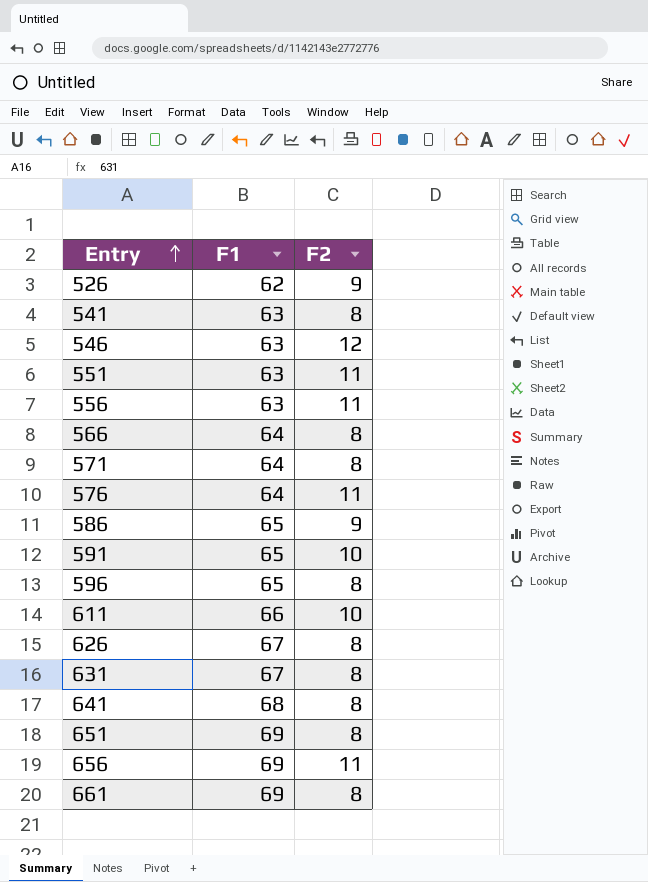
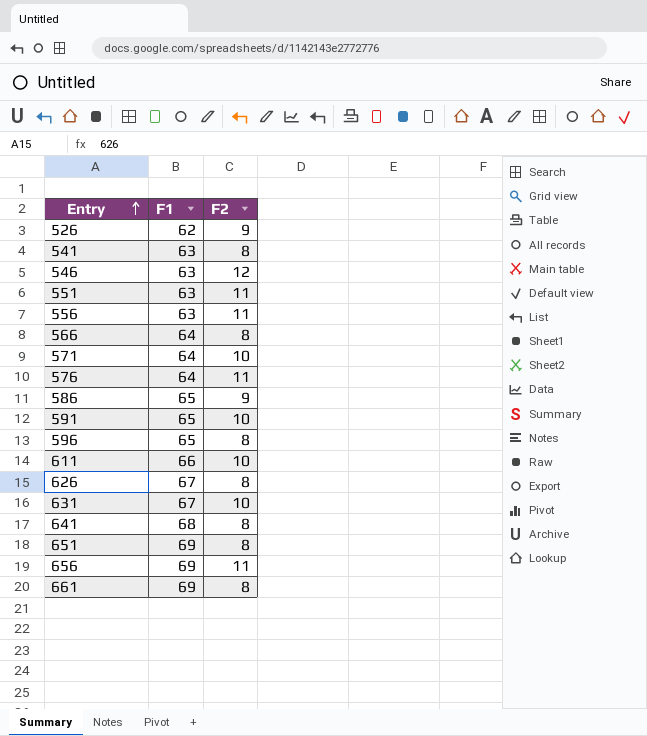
571 | F2: 8 -> 10
631 | F2: 8 -> 10

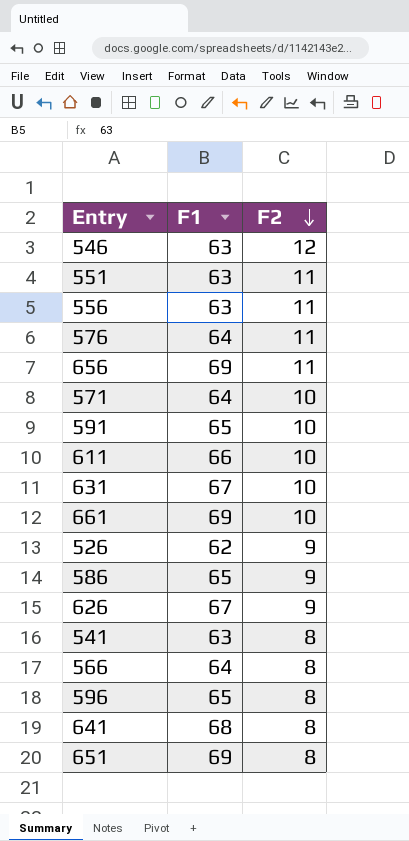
row order: Entry ascending -> F2 descending
661 | F2: 8 -> 10
626 | F2: 8 -> 9

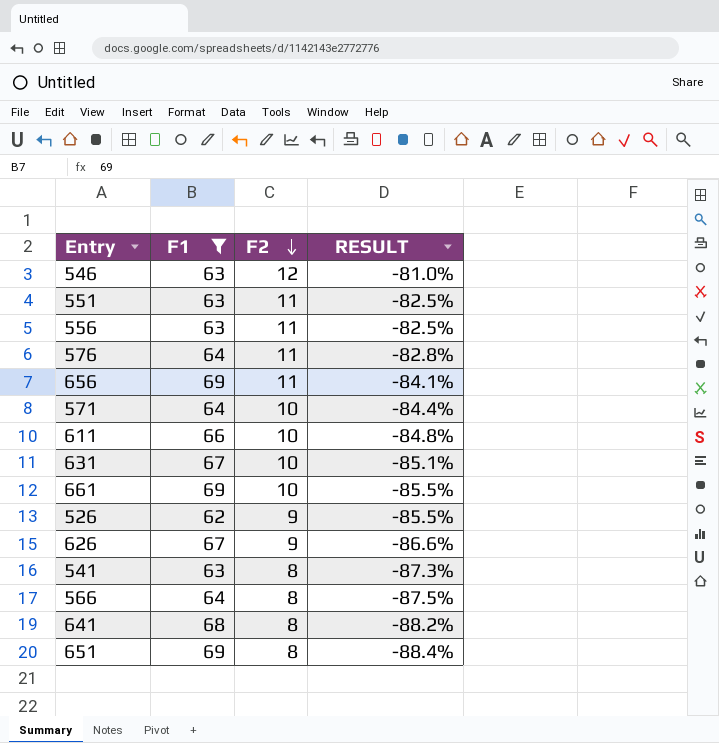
filter: none -> F1 != 65
column RESULT | formula: none -> ([F2] - [F1]) / [F1]

